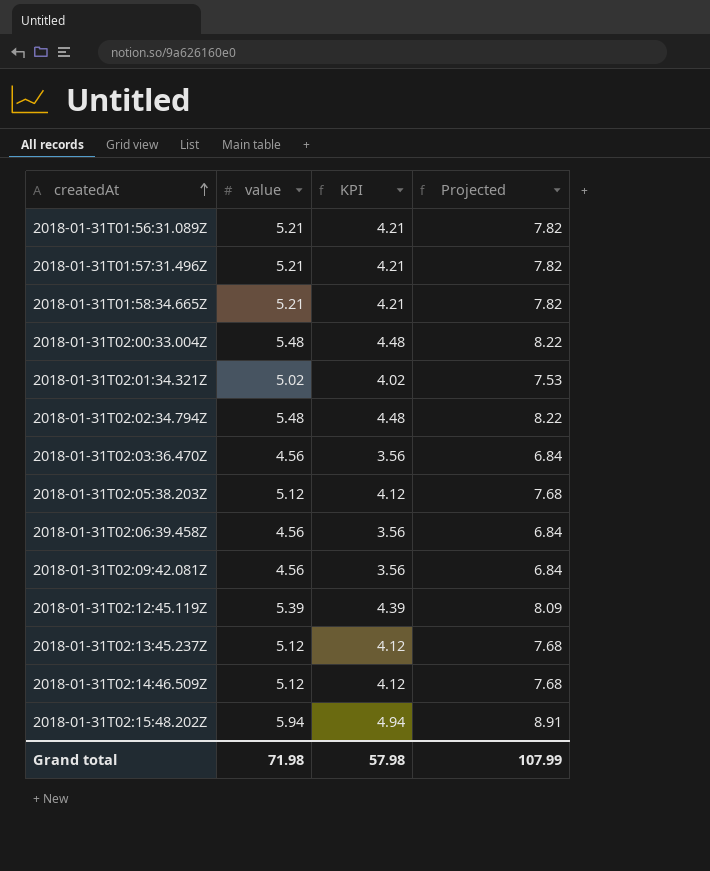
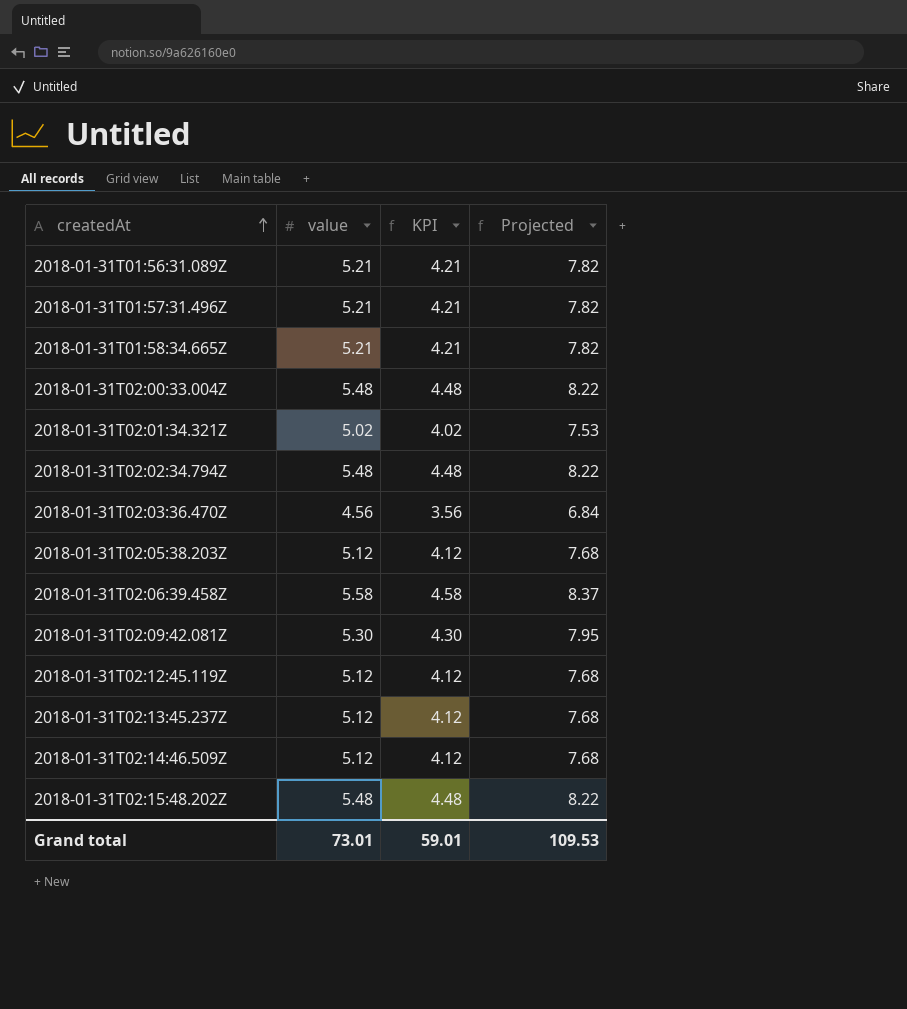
2018-01-31T02:06:39.458Z | value: 4.56 -> 5.58
2018-01-31T02:06:39.458Z | KPI: 3.56 -> 4.58
2018-01-31T02:06:39.458Z | Projected: 6.84 -> 8.37
2018-01-31T02:09:42.081Z | value: 4.56 -> 5.30
2018-01-31T02:09:42.081Z | KPI: 3.56 -> 4.30
2018-01-31T02:09:42.081Z | Projected: 6.84 -> 7.95
2018-01-31T02:12:45.119Z | value: 5.39 -> 5.12
2018-01-31T02:12:45.119Z | KPI: 4.39 -> 4.12
2018-01-31T02:12:45.119Z | Projected: 8.09 -> 7.68
2018-01-31T02:15:48.202Z | value: 5.94 -> 5.48
2018-01-31T02:15:48.202Z | KPI: 4.94 -> 4.48
2018-01-31T02:15:48.202Z | Projected: 8.91 -> 8.22
Grand total | value: 71.98 -> 73.01
Grand total | KPI: 57.98 -> 59.01
Grand total | Projected: 107.99 -> 109.53

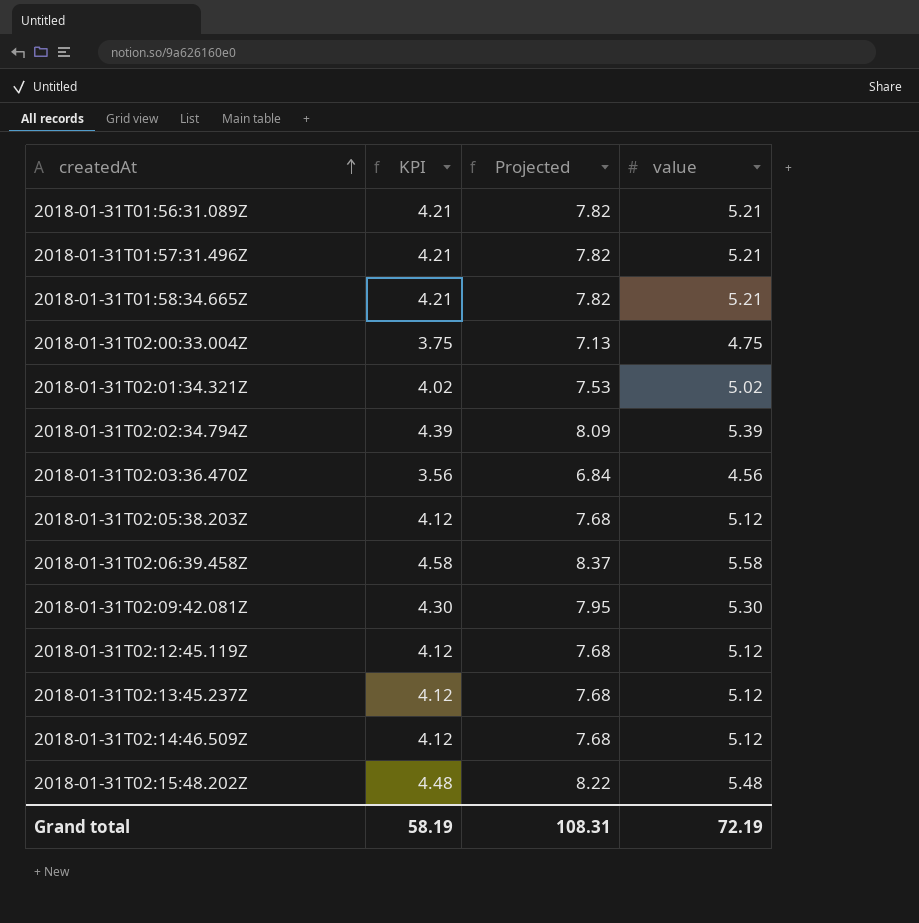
column value | position: 2 -> 4
2018-01-31T02:00:33.004Z | KPI: 4.48 -> 3.75
2018-01-31T02:00:33.004Z | Projected: 8.22 -> 7.13
2018-01-31T02:00:33.004Z | value: 5.48 -> 4.75
2018-01-31T02:02:34.794Z | KPI: 4.48 -> 4.39
2018-01-31T02:02:34.794Z | Projected: 8.22 -> 8.09
2018-01-31T02:02:34.794Z | value: 5.48 -> 5.39
Grand total | KPI: 59.01 -> 58.19
Grand total | Projected: 109.53 -> 108.31
Grand total | value: 73.01 -> 72.19

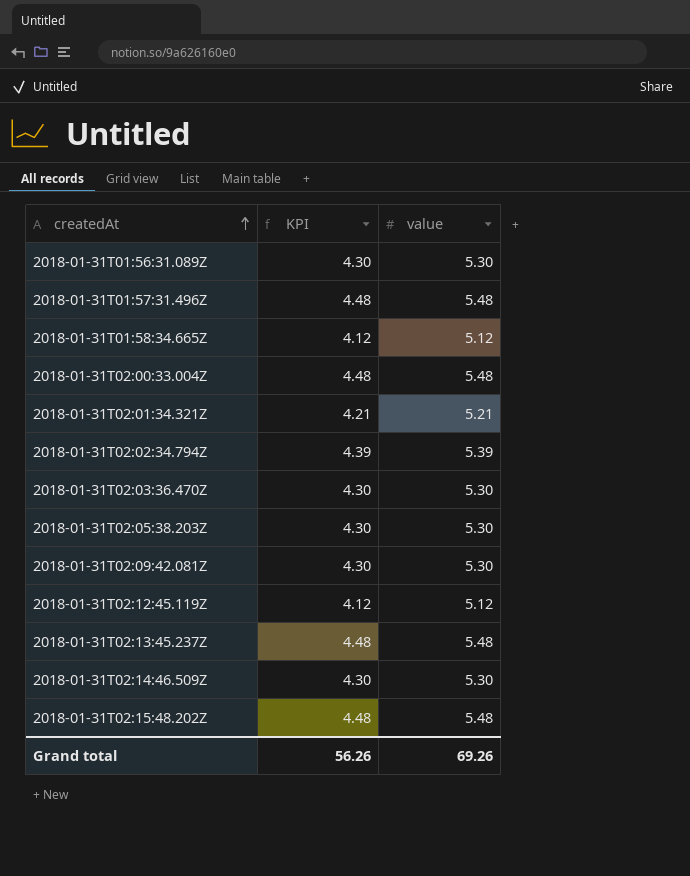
column Projected | formula: [value] * 1.5 -> none
row 2018-01-31T02:06:39.458Z: 4.58 | 8.37 | 5.58 -> none
2018-01-31T01:56:31.089Z | KPI: 4.21 -> 4.30
2018-01-31T01:56:31.089Z | value: 5.21 -> 5.30
2018-01-31T01:57:31.496Z | KPI: 4.21 -> 4.48
2018-01-31T01:57:31.496Z | value: 5.21 -> 5.48
2018-01-31T01:58:34.665Z | KPI: 4.21 -> 4.12
2018-01-31T01:58:34.665Z | value: 5.21 -> 5.12
2018-01-31T02:00:33.004Z | KPI: 3.75 -> 4.48
2018-01-31T02:00:33.004Z | value: 4.75 -> 5.48
2018-01-31T02:01:34.321Z | KPI: 4.02 -> 4.21
2018-01-31T02:01:34.321Z | value: 5.02 -> 5.21
2018-01-31T02:03:36.470Z | KPI: 3.56 -> 4.30
2018-01-31T02:03:36.470Z | value: 4.56 -> 5.30
2018-01-31T02:05:38.203Z | KPI: 4.12 -> 4.30
2018-01-31T02:05:38.203Z | value: 5.12 -> 5.30
2018-01-31T02:13:45.237Z | KPI: 4.12 -> 4.48
2018-01-31T02:13:45.237Z | value: 5.12 -> 5.48
2018-01-31T02:14:46.509Z | KPI: 4.12 -> 4.30
2018-01-31T02:14:46.509Z | value: 5.12 -> 5.30
Grand total | KPI: 58.19 -> 56.26
Grand total | value: 72.19 -> 69.26

